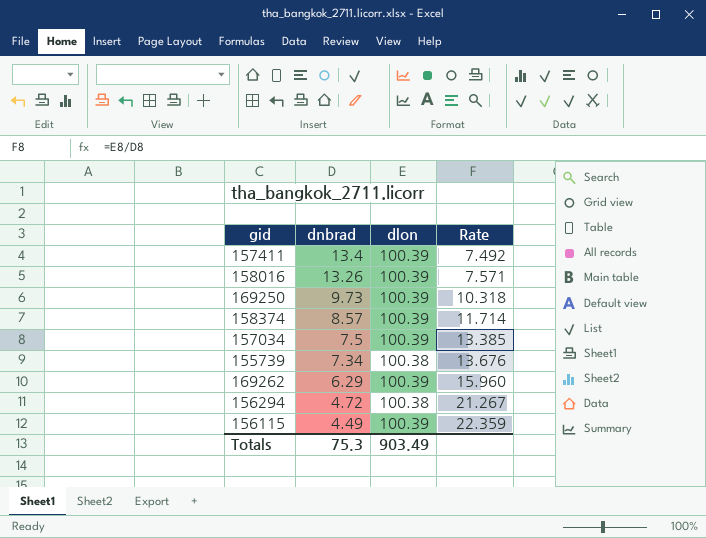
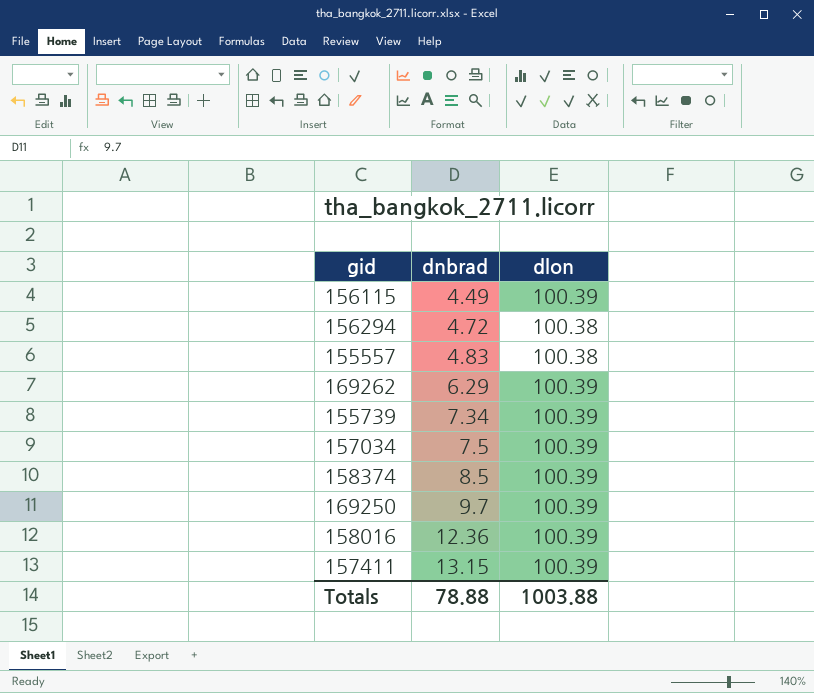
row order: dnbrad descending -> dnbrad ascending
column Rate | formula: [dlon] / [dnbrad] -> none
row 155557: none -> 4.83 | 100.38
155739 | dlon: 100.38 -> 100.39
158374 | dnbrad: 8.57 -> 8.5
169250 | dnbrad: 9.73 -> 9.7
158016 | dnbrad: 13.26 -> 12.36
157411 | dnbrad: 13.4 -> 13.15
Totals | dnbrad: 75.3 -> 78.88
Totals | dlon: 903.49 -> 1003.88

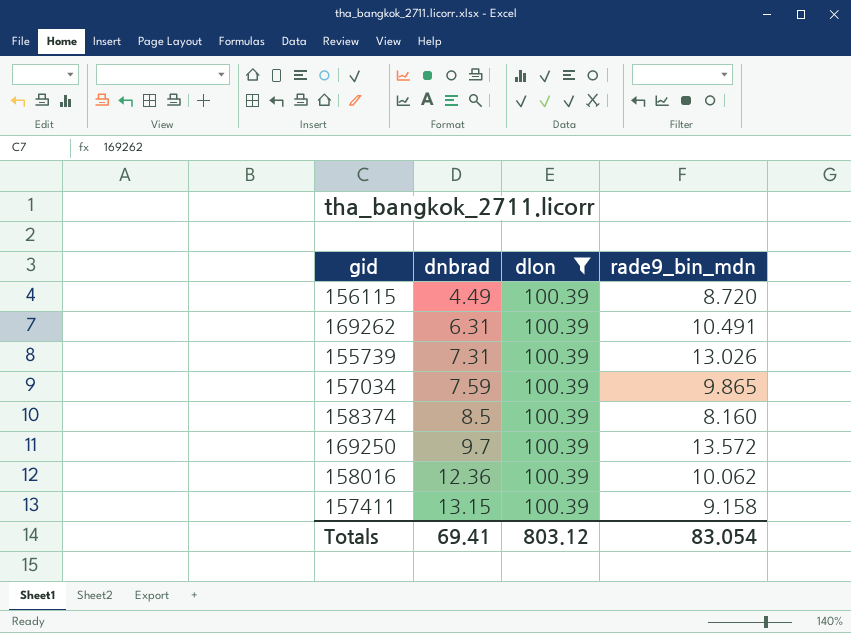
filter: none -> dlon = 100.39
column rade9_bin_mdn | position: none -> 4
169262 | dnbrad: 6.29 -> 6.31
155739 | dnbrad: 7.34 -> 7.31
157034 | dnbrad: 7.5 -> 7.59
Totals | dnbrad: 78.88 -> 69.41
Totals | dlon: 1003.88 -> 803.12

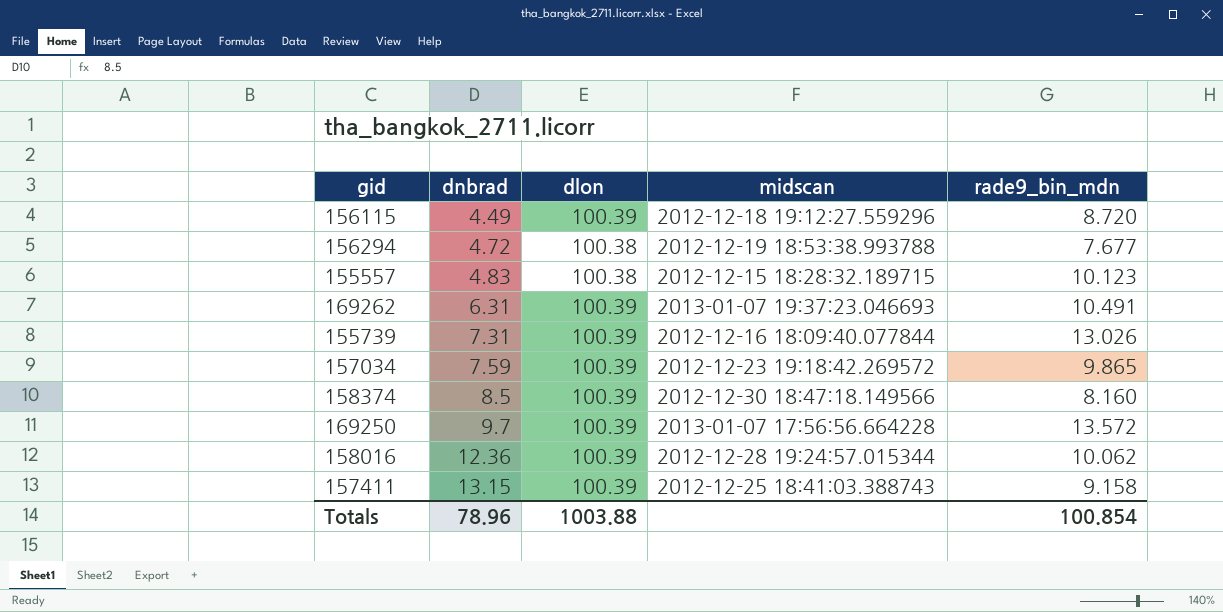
filter: dlon = 100.39 -> none
column midscan | position: none -> 4
Totals | dnbrad: 69.41 -> 78.96
Totals | dlon: 803.12 -> 1003.88
Totals | rade9_bin_mdn: 83.054 -> 100.854

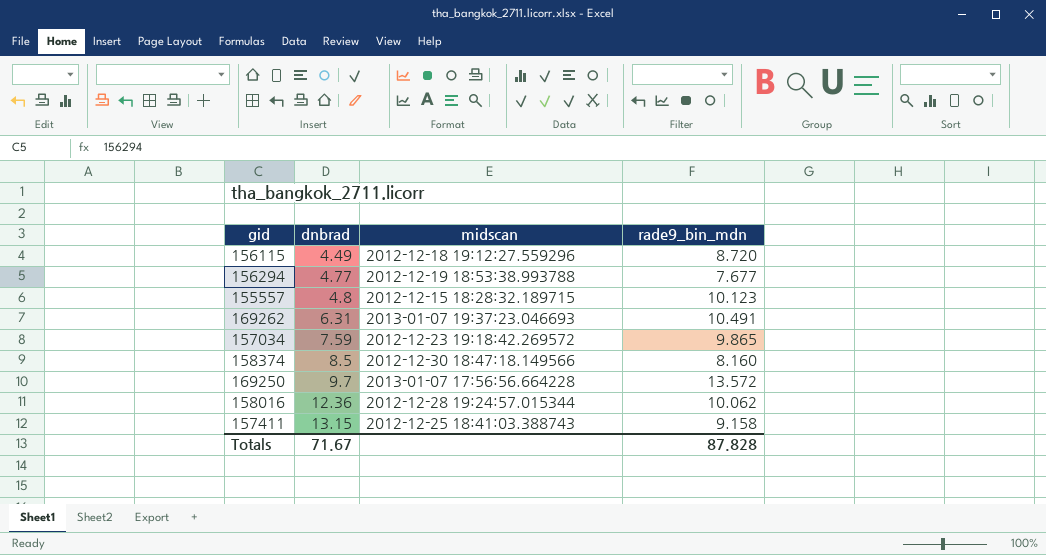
column dlon | position: 3 -> none
row 155739: 7.31 | 100.39 | 2012-12-16 18:09:40.077844 | 13.026 -> none
156294 | dnbrad: 4.72 -> 4.77
155557 | dnbrad: 4.83 -> 4.8
Totals | dnbrad: 78.96 -> 71.67
Totals | rade9_bin_mdn: 100.854 -> 87.828

